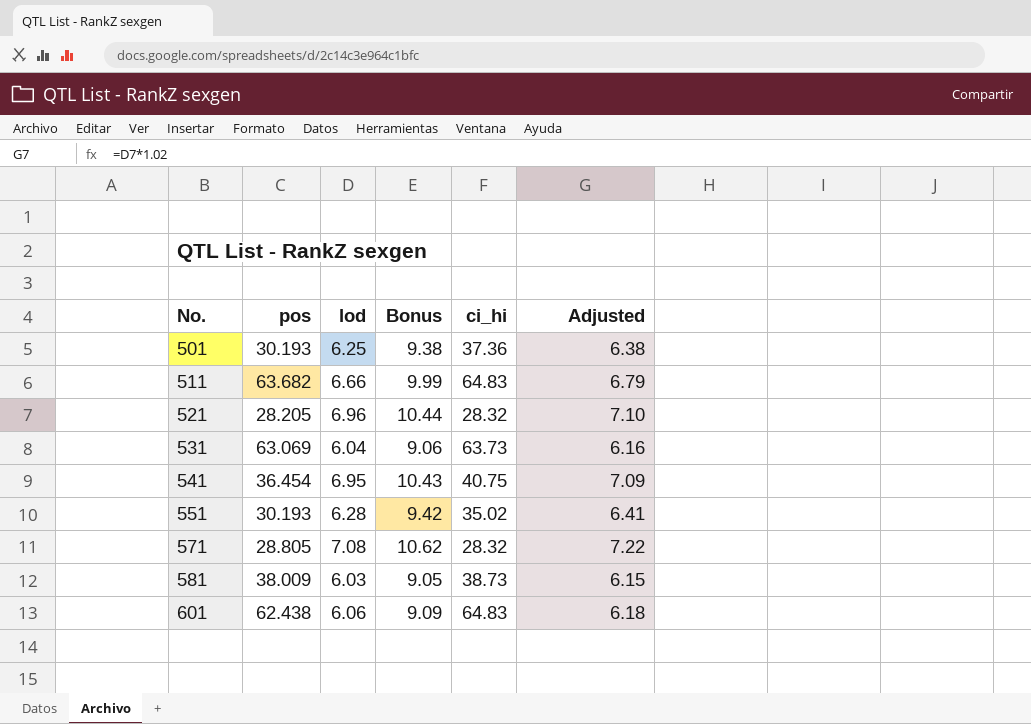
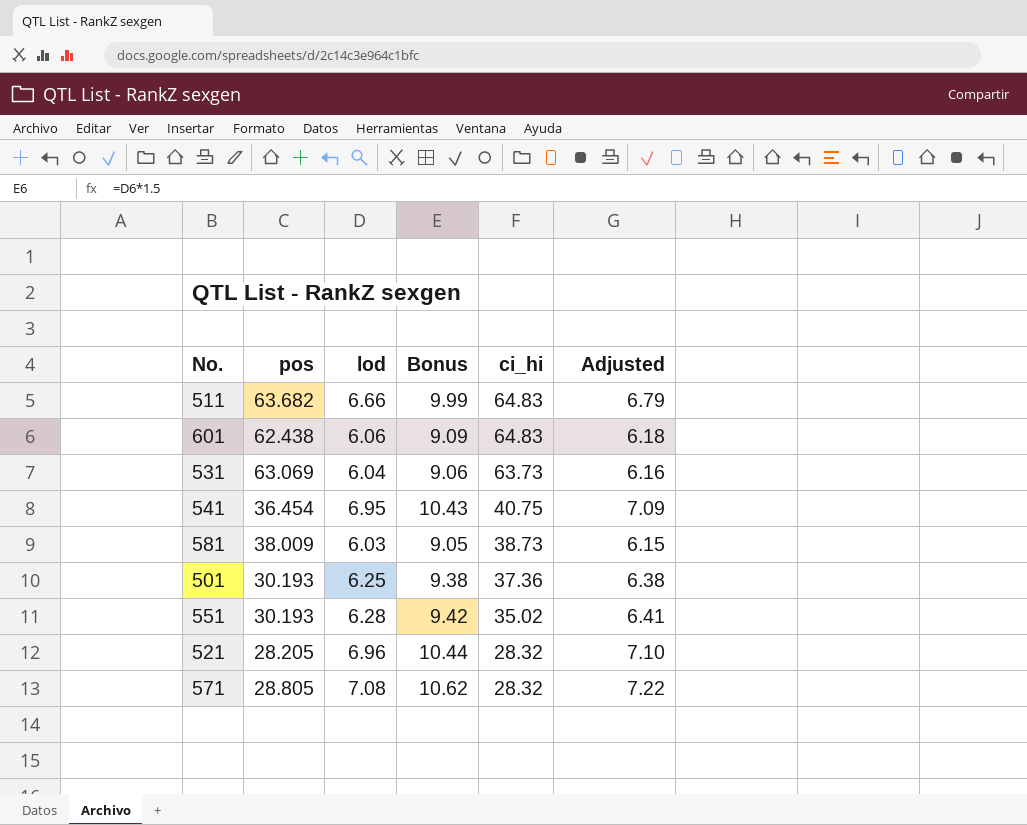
row order: No. ascending -> ci_hi descending

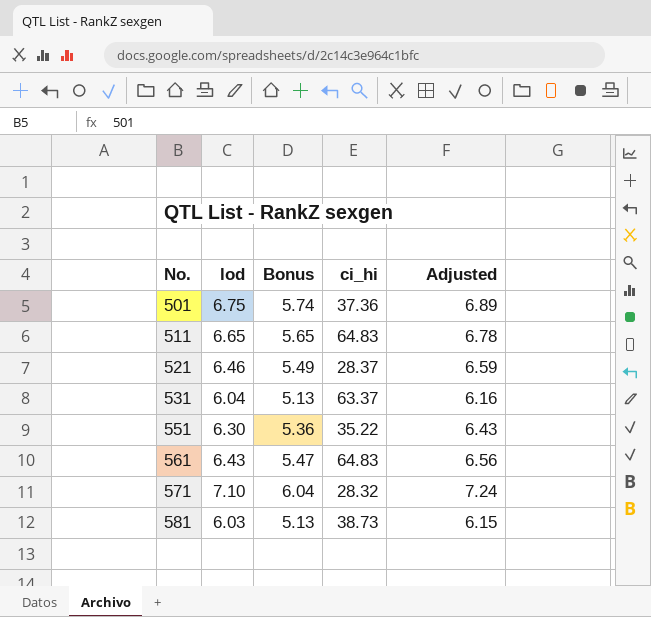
row order: ci_hi descending -> No. ascending
column pos | position: 2 -> none
column Bonus | formula: [lod] * 1.5 -> [lod] * 0.85
row 601: 62.438 | 6.06 | 9.09 | 64.83 | 6.18 -> none
row 541: 36.454 | 6.95 | 10.43 | 40.75 | 7.09 -> none
501 | lod: 6.25 -> 6.75
501 | Adjusted: 6.38 -> 6.89
511 | lod: 6.66 -> 6.65
511 | Adjusted: 6.79 -> 6.78
521 | lod: 6.96 -> 6.46
521 | ci_hi: 28.32 -> 28.37
521 | Adjusted: 7.10 -> 6.59
531 | ci_hi: 63.73 -> 63.37
551 | lod: 6.28 -> 6.30
551 | ci_hi: 35.02 -> 35.22
551 | Adjusted: 6.41 -> 6.43
row 561: none -> 6.43 | 5.47 | 64.83 | 6.56
571 | lod: 7.08 -> 7.10
571 | Adjusted: 7.22 -> 7.24

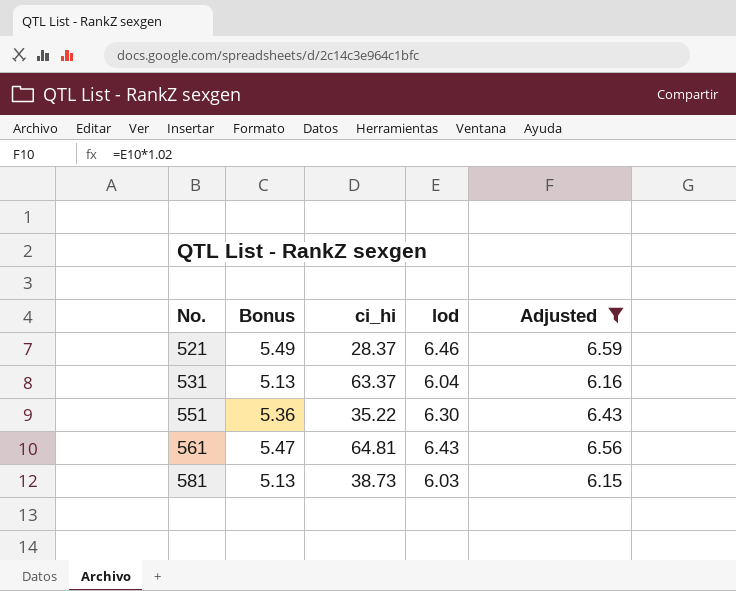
filter: none -> Adjusted <= 6.59
column lod | position: 2 -> 4
561 | ci_hi: 64.83 -> 64.81

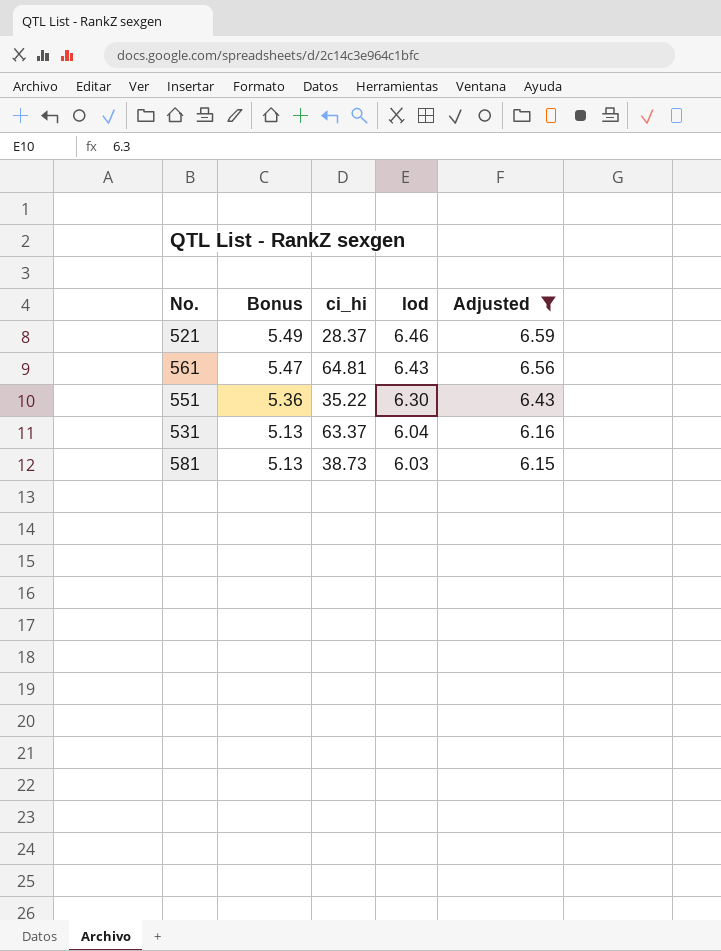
row order: No. ascending -> Bonus descending

